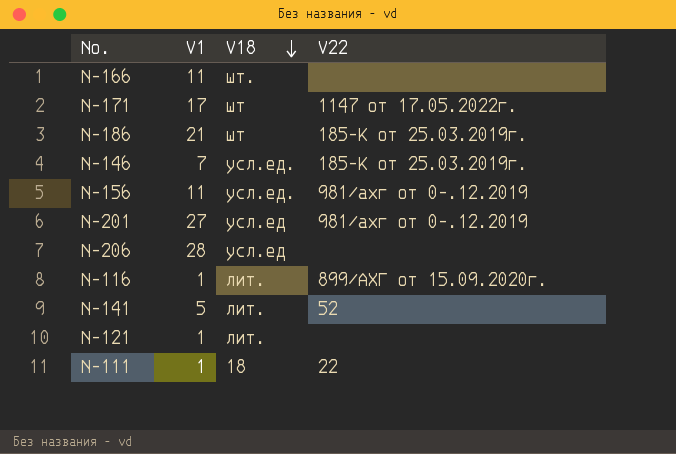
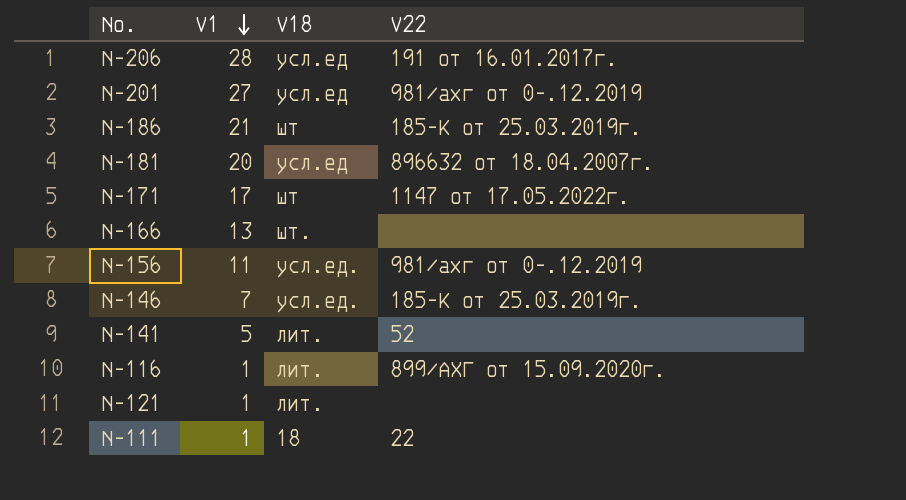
row order: V18 descending -> V1 descending
N-206 | V22: none -> 191 от 16.01.2017г.
row N-181: none -> 20 | усл.ед | 896632 от 18.04.2007г.
N-166 | V1: 11 -> 13

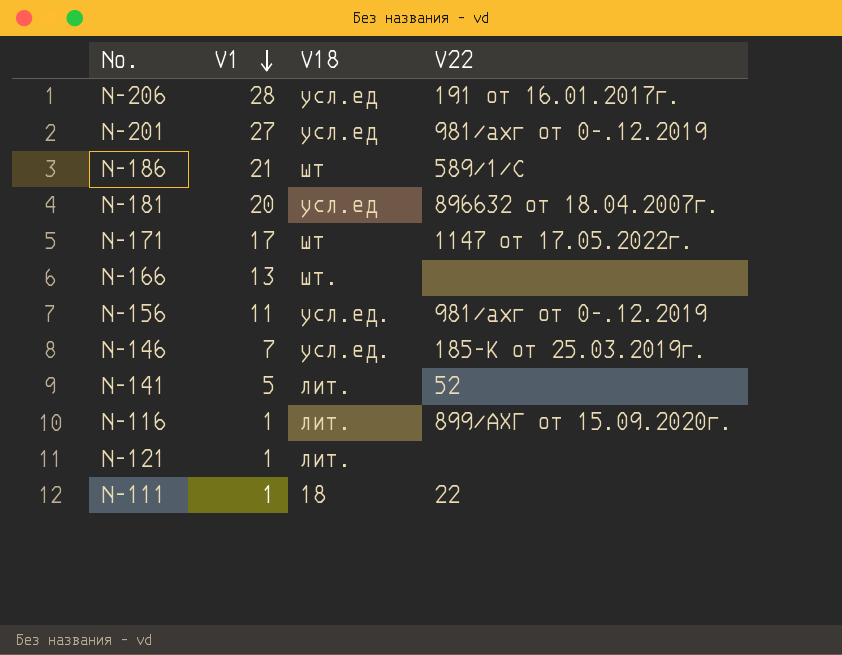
N-186 | V22: 185-К от 25.03.2019г. -> 589/1/С

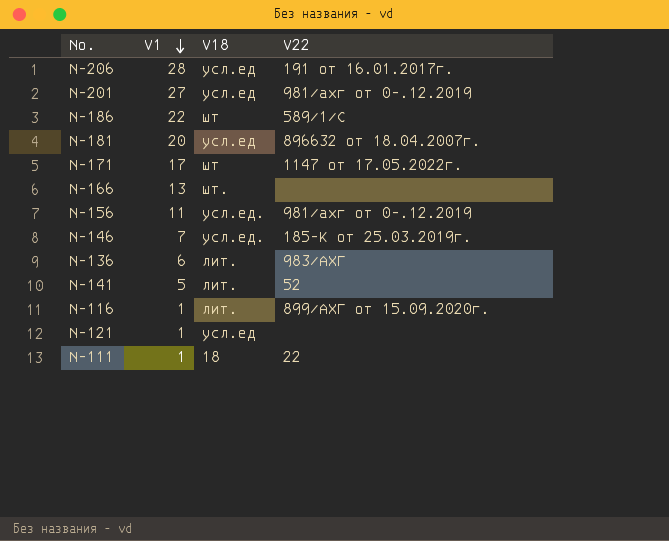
N-186 | V1: 21 -> 22
row N-136: none -> 6 | лит. | 983/АХГ
N-121 | V18: лит. -> усл.ед

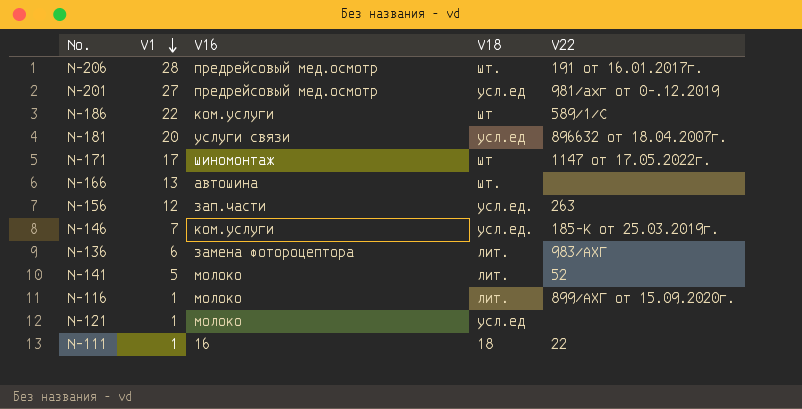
column V16 | position: none -> 3
N-206 | V18: усл.ед -> шт.
N-156 | V1: 11 -> 12
N-156 | V22: 981/ахг от 0-.12.2019 -> 263

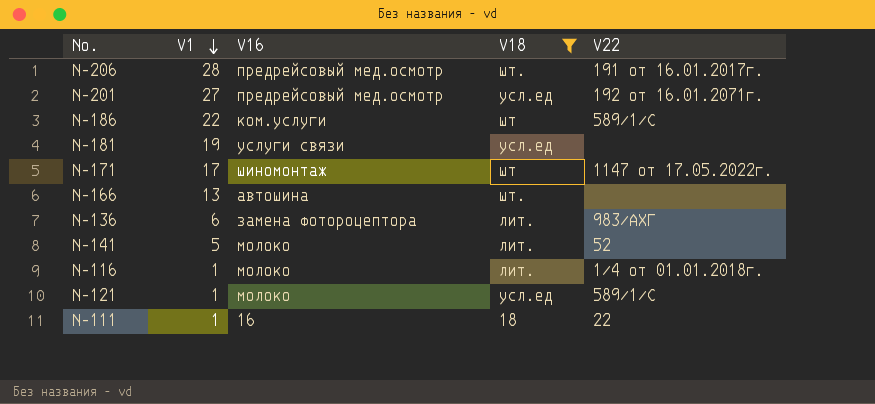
filter: none -> V18 != усл.ед.
N-201 | V22: 981/ахг от 0-.12.2019 -> 192 от 16.01.2071г.
N-181 | V1: 20 -> 19
N-181 | V22: 896632 от 18.04.2007г. -> none
N-116 | V22: 899/АХГ от 15.09.2020г. -> 1/4 от 01.01.2018г.
N-121 | V22: none -> 589/1/С

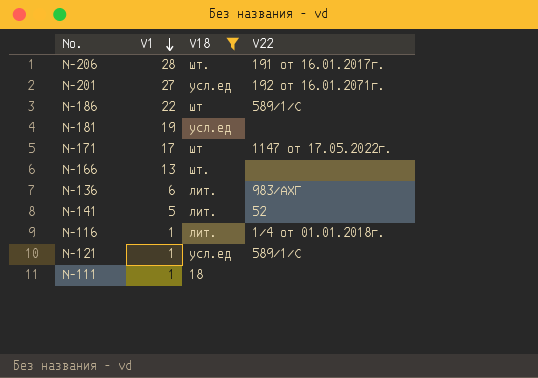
column V16 | position: 3 -> none
N-111 | V22: 22 -> none

